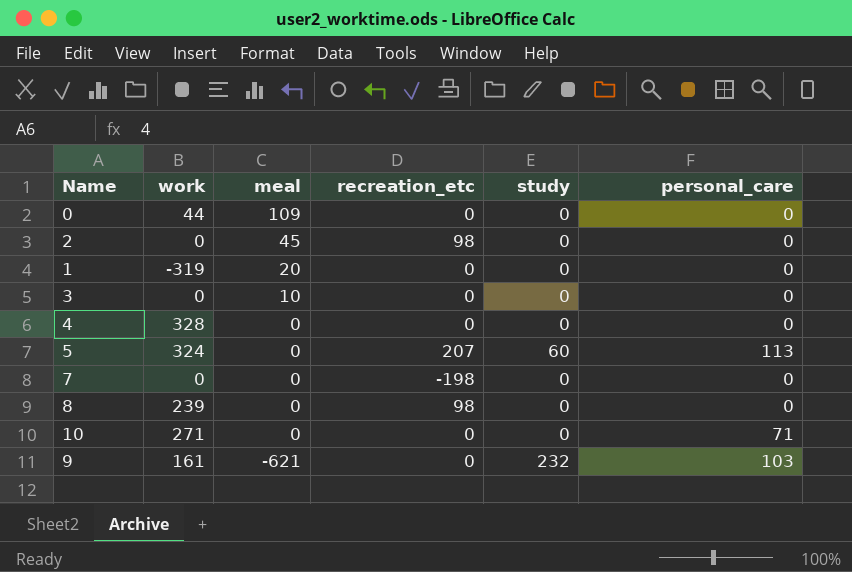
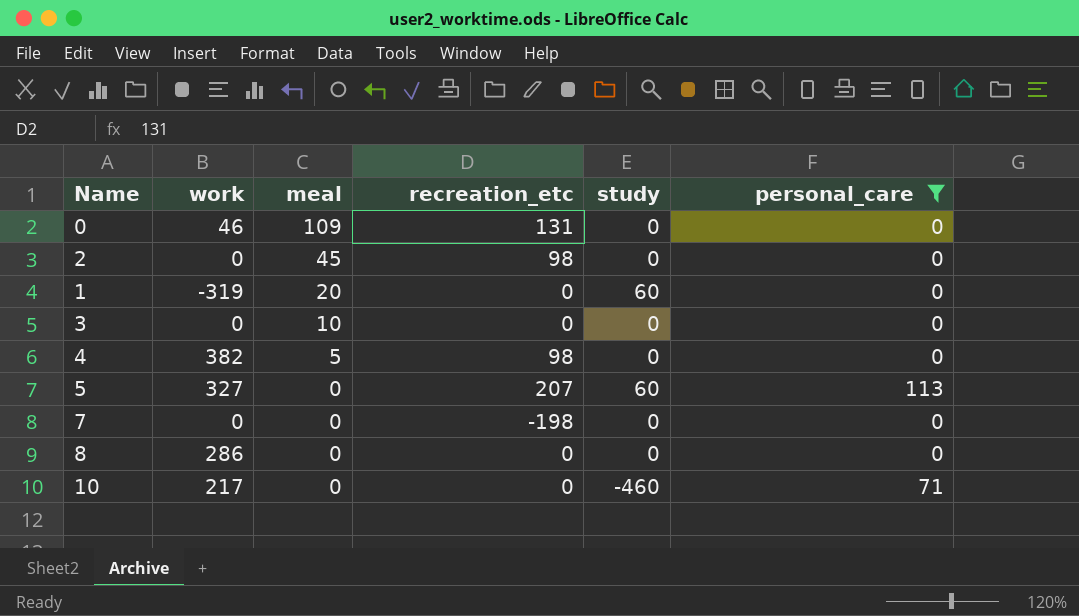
filter: none -> personal_care != 103
0 | work: 44 -> 46
0 | recreation_etc: 0 -> 131
1 | study: 0 -> 60
4 | work: 328 -> 382
4 | meal: 0 -> 5
4 | recreation_etc: 0 -> 98
5 | work: 324 -> 327
8 | work: 239 -> 286
8 | recreation_etc: 98 -> 0
10 | work: 271 -> 217
10 | study: 0 -> -460

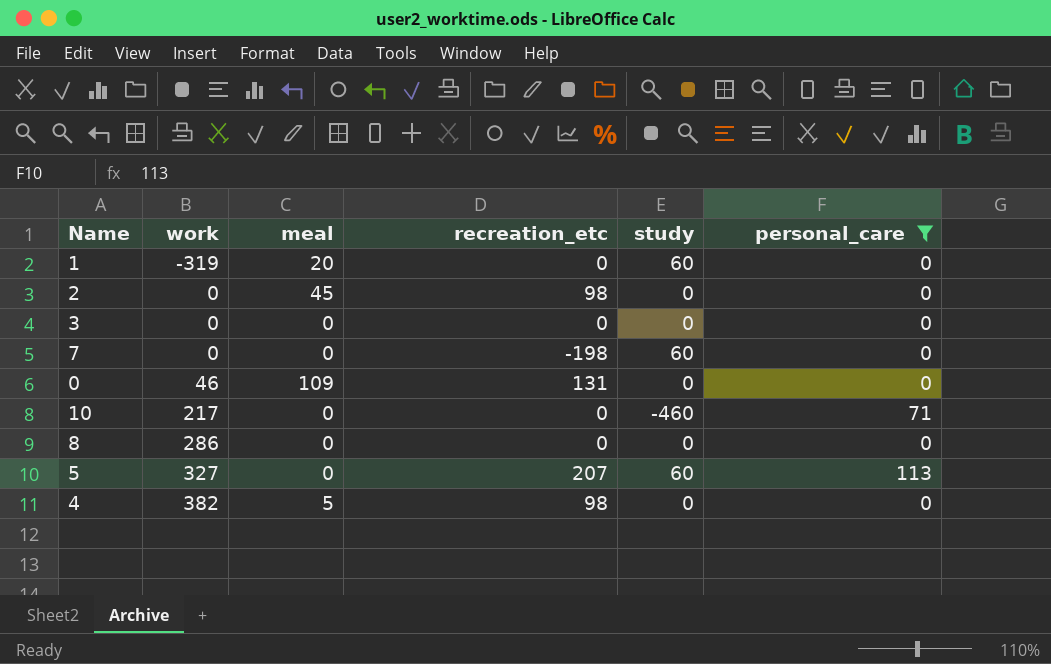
row order: meal descending -> work ascending
3 | meal: 10 -> 0
7 | study: 0 -> 60

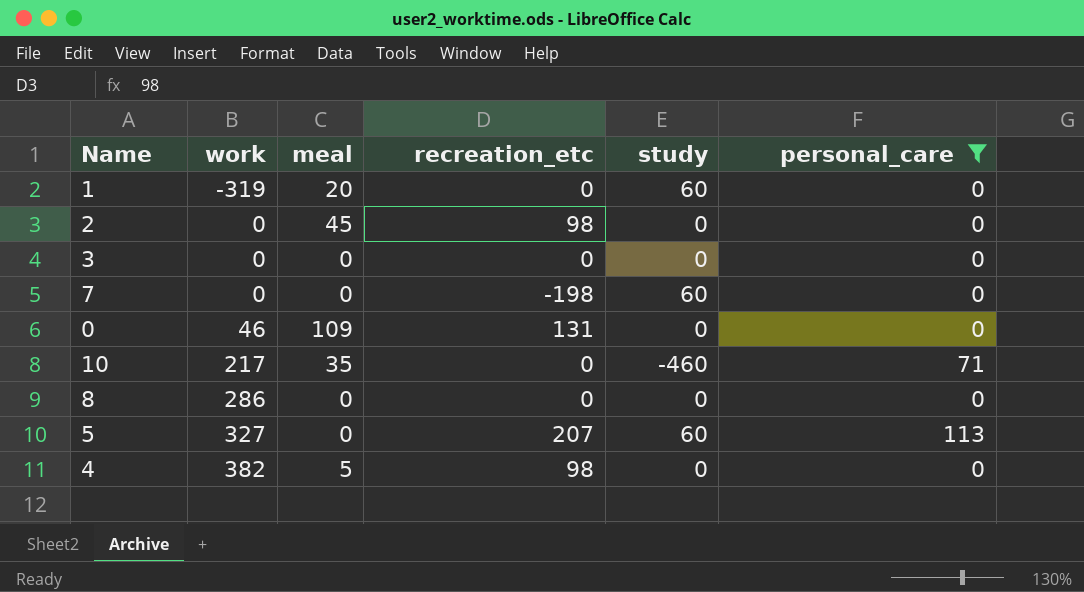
10 | meal: 0 -> 35

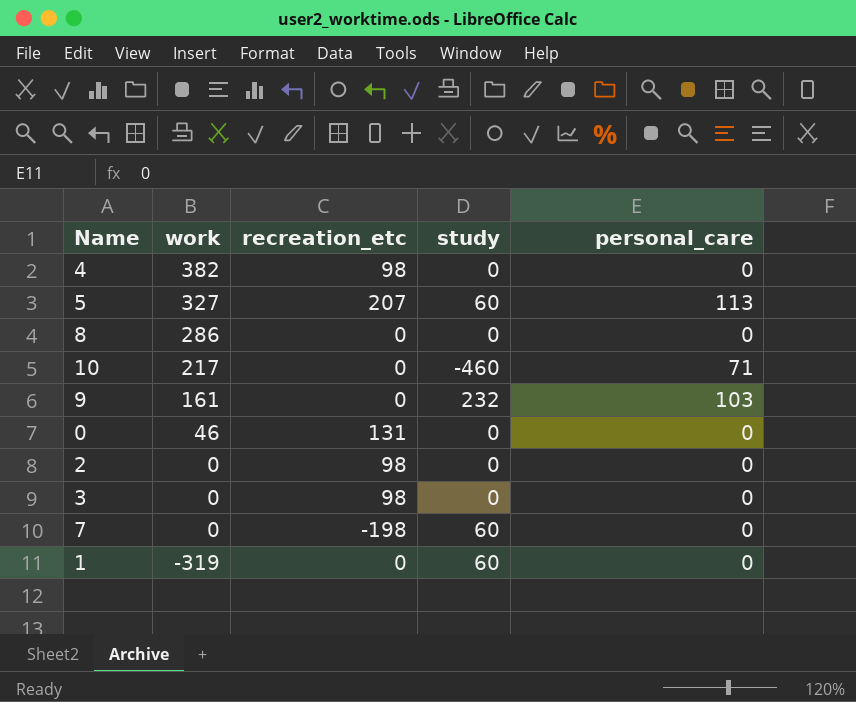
filter: personal_care != 103 -> none
row order: work ascending -> work descending
column meal | position: 3 -> none
3 | recreation_etc: 0 -> 98

